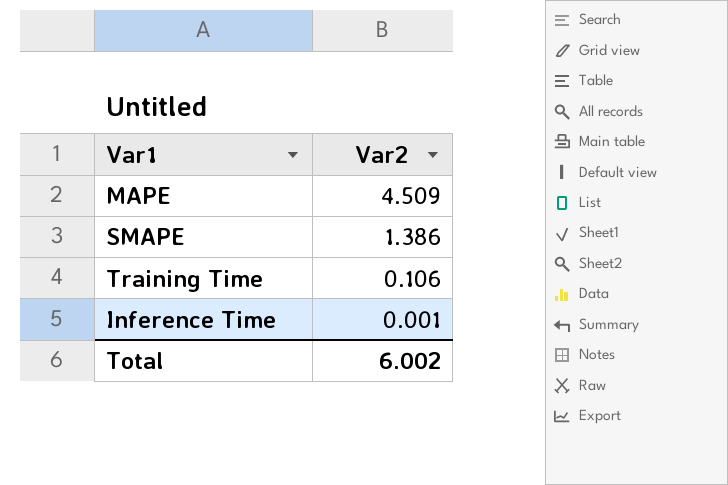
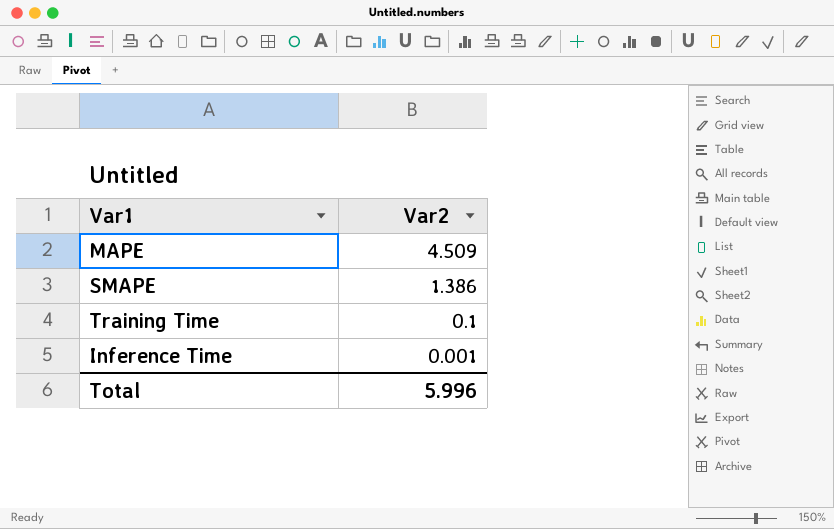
Training Time | Var2: 0.106 -> 0.1
Total | Var2: 6.002 -> 5.996

